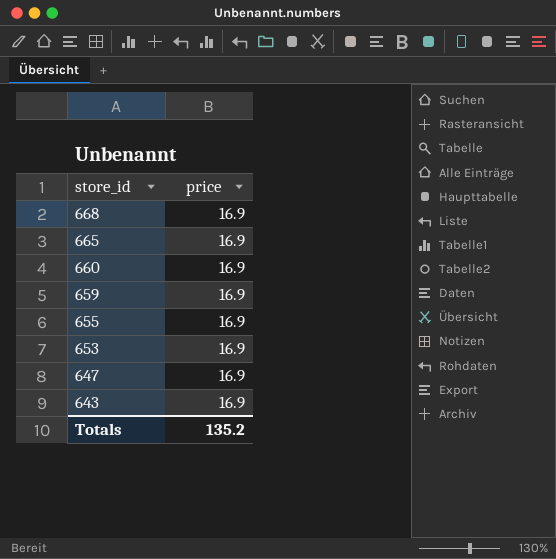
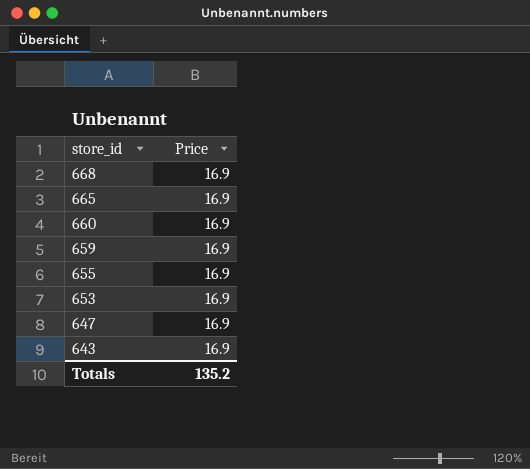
column name: price -> Price

